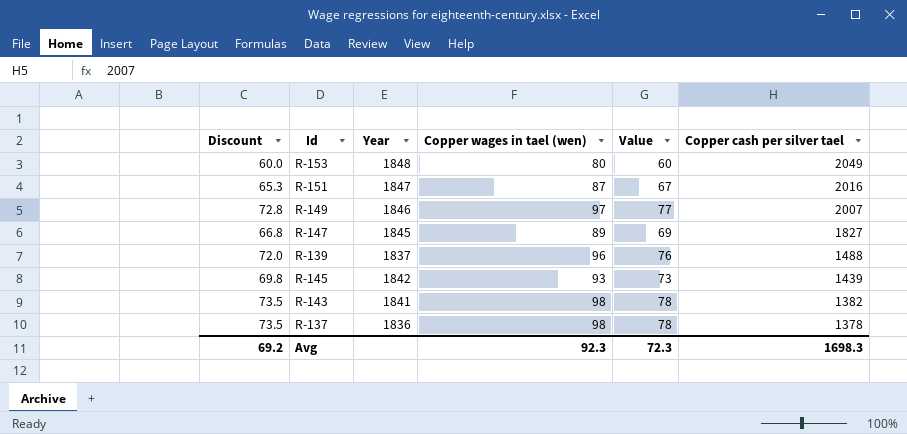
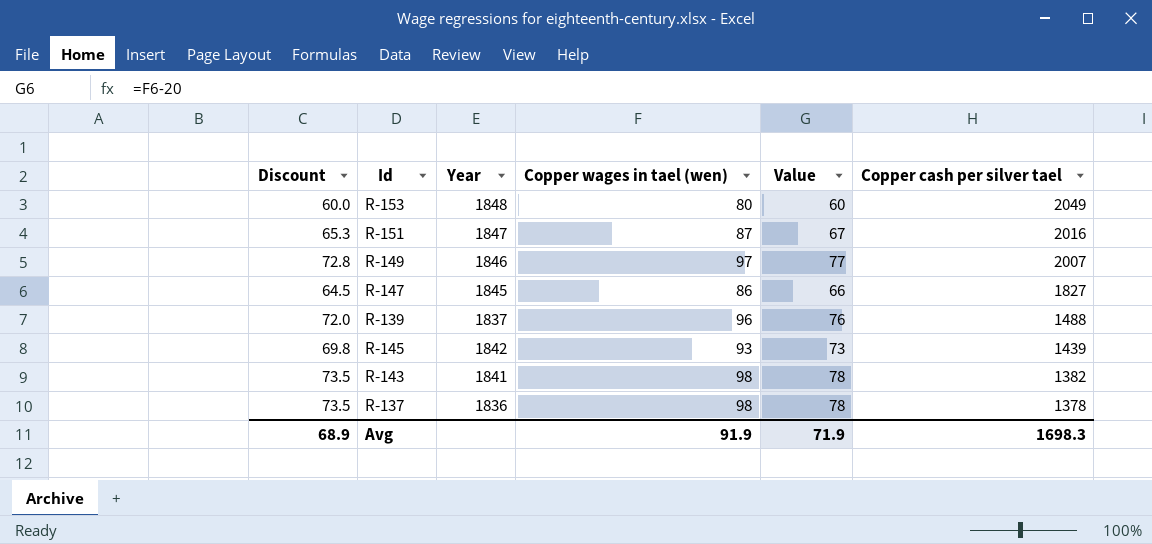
R-147 | Discount: 66.8 -> 64.5
R-147 | Copper wages in tael (wen): 89 -> 86
R-147 | Value: 69 -> 66
Avg | Discount: 69.2 -> 68.9
Avg | Copper wages in tael (wen): 92.3 -> 91.9
Avg | Value: 72.3 -> 71.9

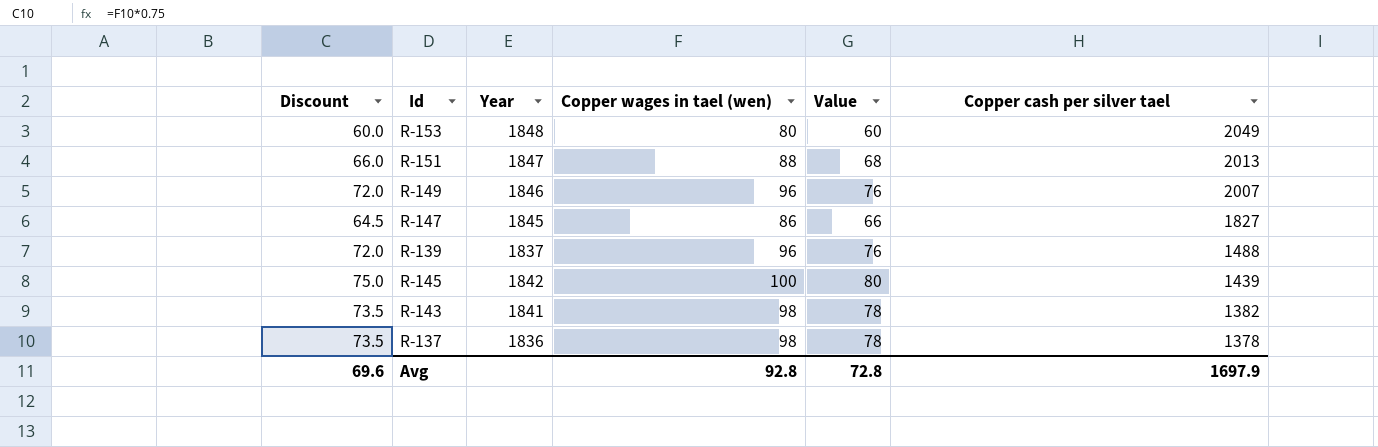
R-151 | Discount: 65.3 -> 66.0
R-151 | Copper wages in tael (wen): 87 -> 88
R-151 | Value: 67 -> 68
R-151 | Copper cash per silver tael: 2016 -> 2013
R-149 | Discount: 72.8 -> 72.0
R-149 | Copper wages in tael (wen): 97 -> 96
R-149 | Value: 77 -> 76
R-145 | Discount: 69.8 -> 75.0
R-145 | Copper wages in tael (wen): 93 -> 100
R-145 | Value: 73 -> 80
Avg | Discount: 68.9 -> 69.6
Avg | Copper wages in tael (wen): 91.9 -> 92.8
Avg | Value: 71.9 -> 72.8
Avg | Copper cash per silver tael: 1698.3 -> 1697.9

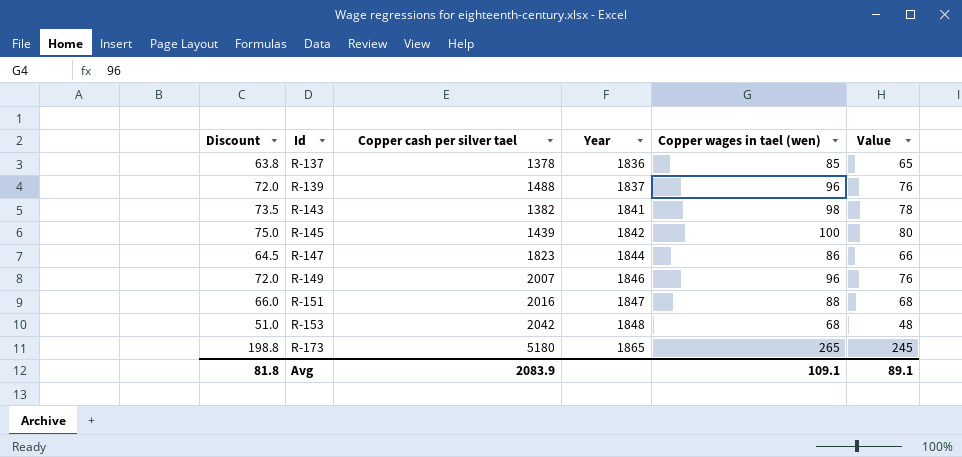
row order: Copper cash per silver tael descending -> Id ascending
column Copper cash per silver tael | position: 6 -> 3
R-137 | Discount: 73.5 -> 63.8
R-137 | Copper wages in tael (wen): 98 -> 85
R-137 | Value: 78 -> 65
R-147 | Copper cash per silver tael: 1827 -> 1823
R-147 | Year: 1845 -> 1844
R-151 | Copper cash per silver tael: 2013 -> 2016
R-153 | Discount: 60.0 -> 51.0
R-153 | Copper cash per silver tael: 2049 -> 2042
R-153 | Copper wages in tael (wen): 80 -> 68
R-153 | Value: 60 -> 48
row R-173: none -> 198.8 | 5180 | 1865 | 265 | 245
Avg | Discount: 69.6 -> 81.8
Avg | Copper cash per silver tael: 1697.9 -> 2083.9
Avg | Copper wages in tael (wen): 92.8 -> 109.1
Avg | Value: 72.8 -> 89.1

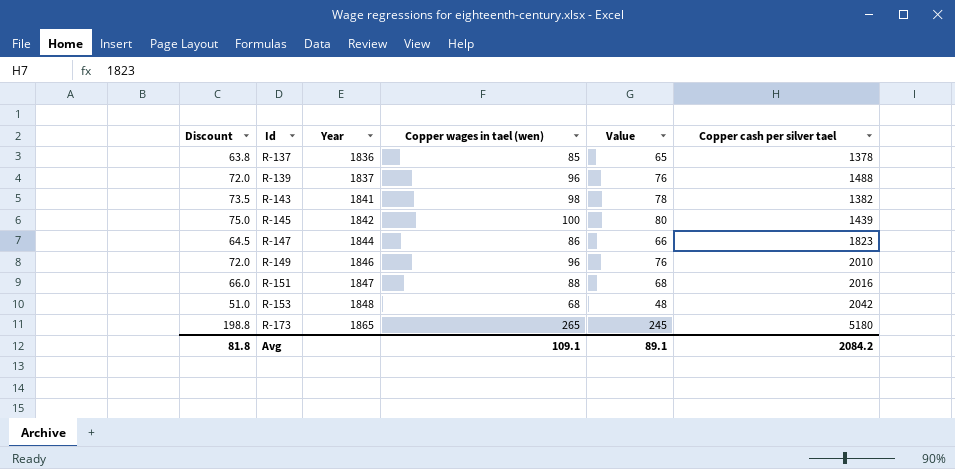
column Copper cash per silver tael | position: 3 -> 6
R-149 | Copper cash per silver tael: 2007 -> 2010
Avg | Copper cash per silver tael: 2083.9 -> 2084.2

